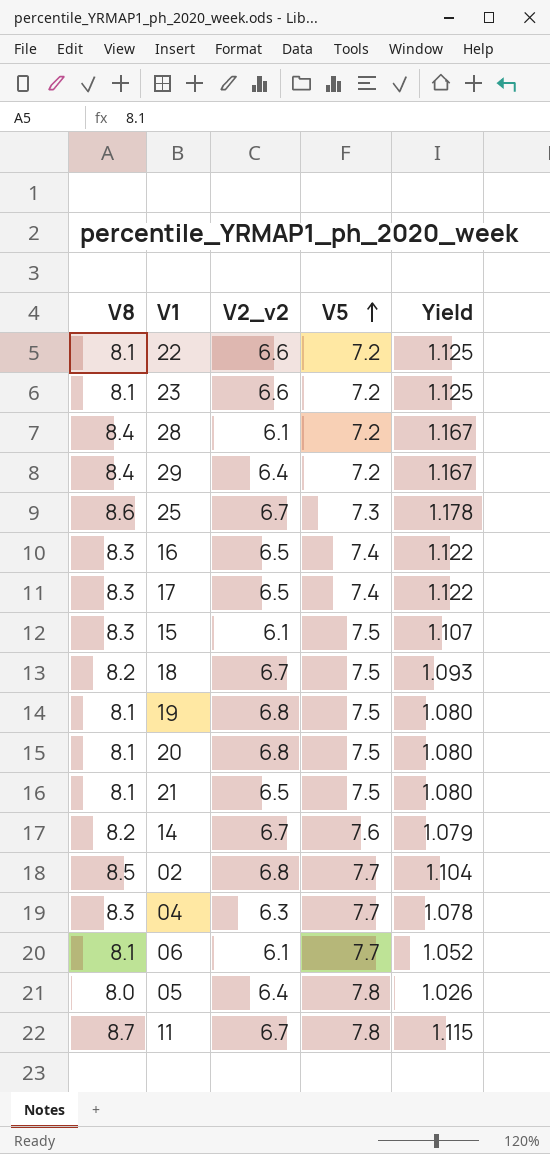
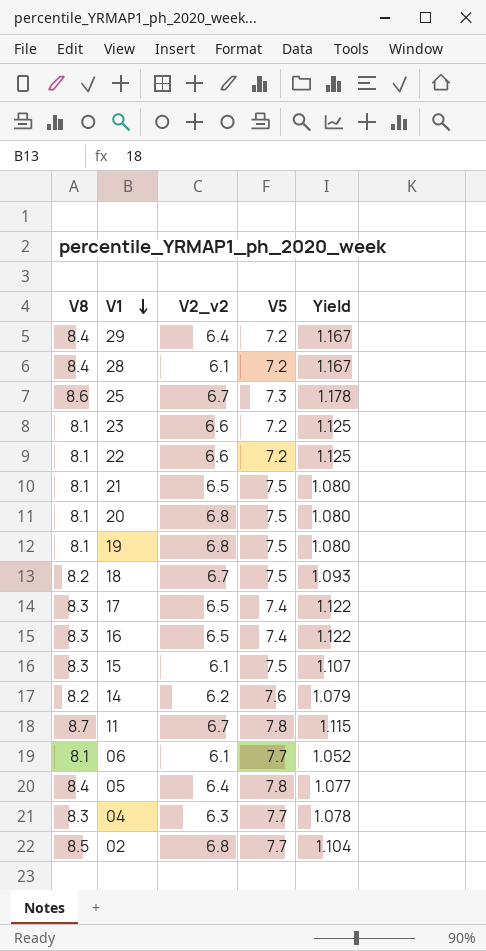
row order: V5 ascending -> V1 descending
14 | V2_v2: 6.7 -> 6.2
05 | V8: 8.0 -> 8.4
05 | Yield: 1.026 -> 1.077

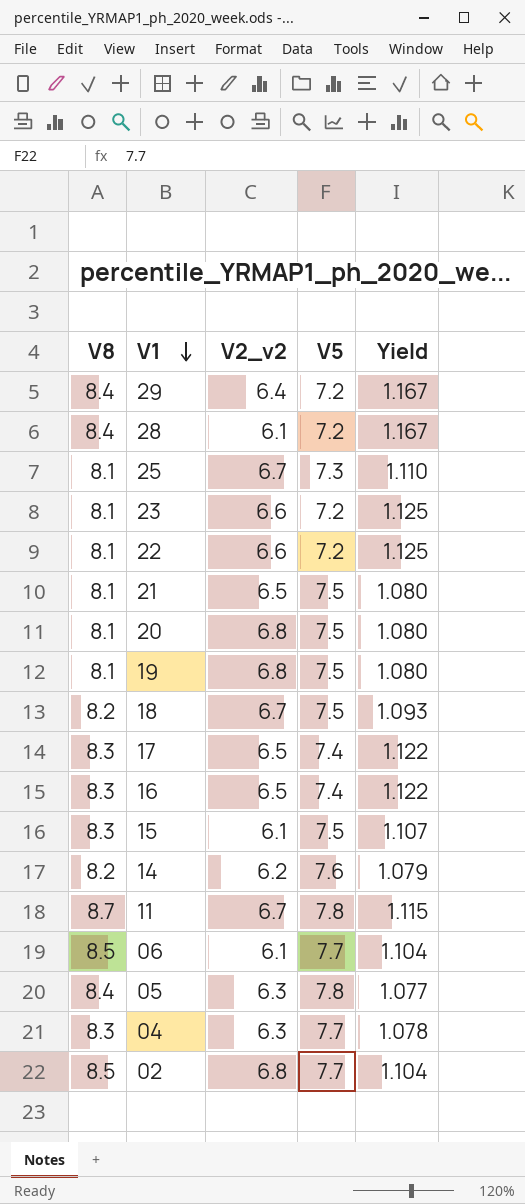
25 | V8: 8.6 -> 8.1
25 | Yield: 1.178 -> 1.110
06 | V8: 8.1 -> 8.5
06 | Yield: 1.052 -> 1.104
05 | V2_v2: 6.4 -> 6.3

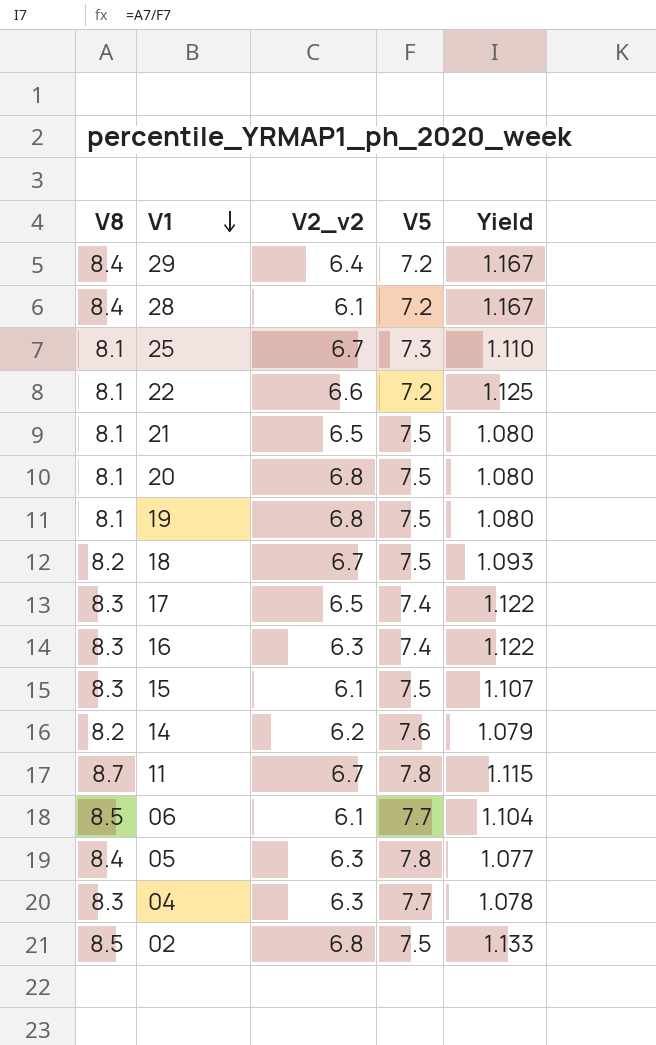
row 23: 8.1 | 6.6 | 7.2 | 1.125 -> none
16 | V2_v2: 6.5 -> 6.3
02 | V5: 7.7 -> 7.5
02 | Yield: 1.104 -> 1.133

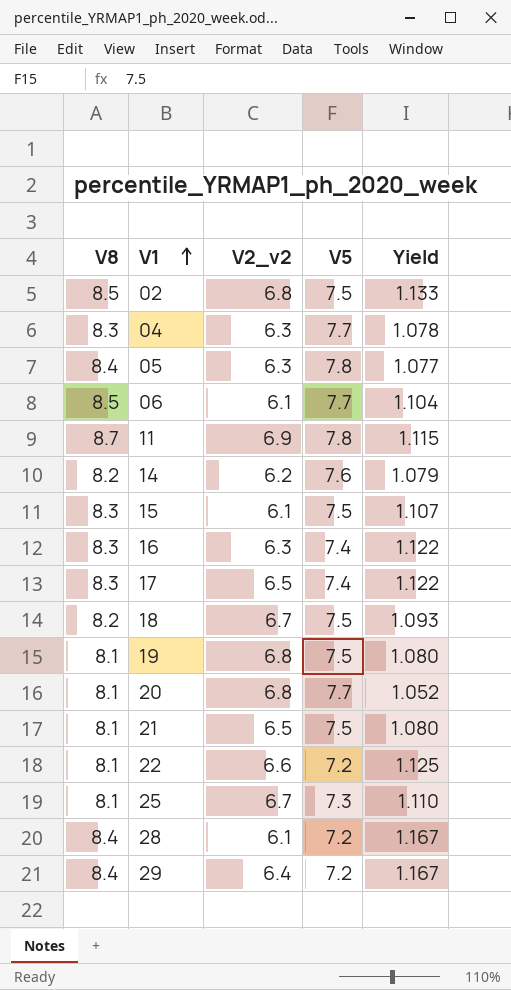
row order: V1 descending -> V1 ascending
11 | V2_v2: 6.7 -> 6.9
20 | V5: 7.5 -> 7.7
20 | Yield: 1.080 -> 1.052

